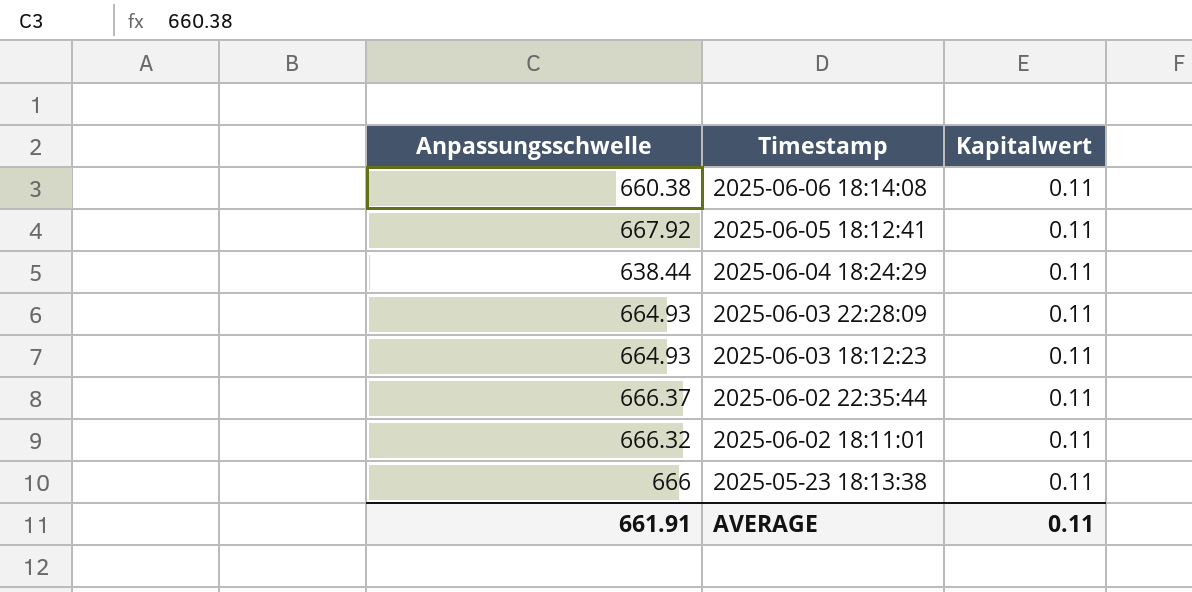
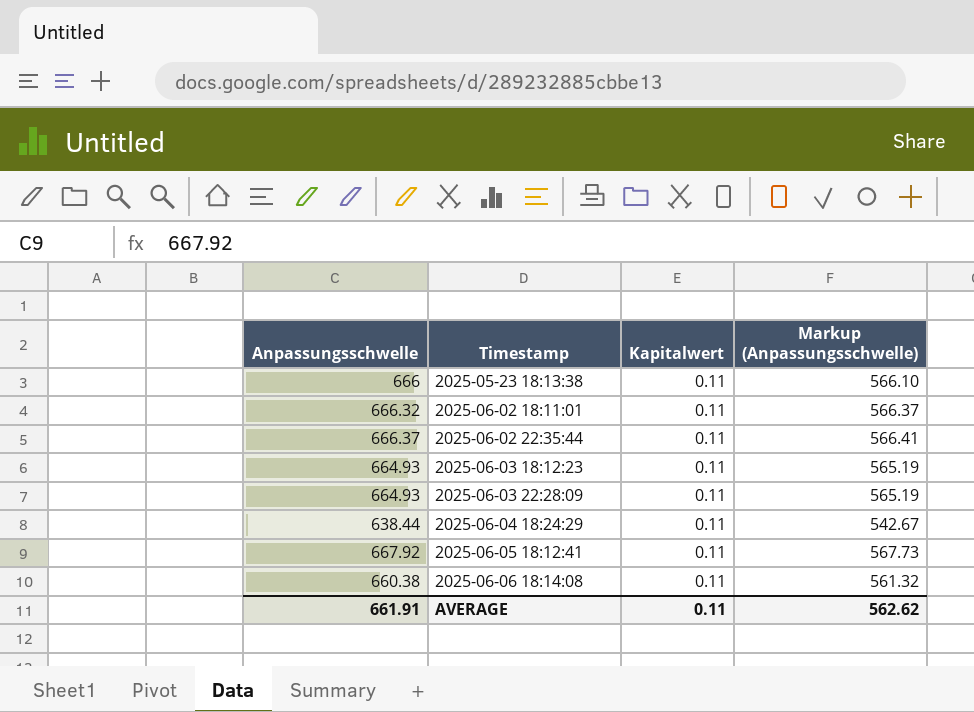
row order: Timestamp descending -> Timestamp ascending
column Markup (Anpassungsschwelle) | formula: none -> [Anpassungsschwelle] * 0.85

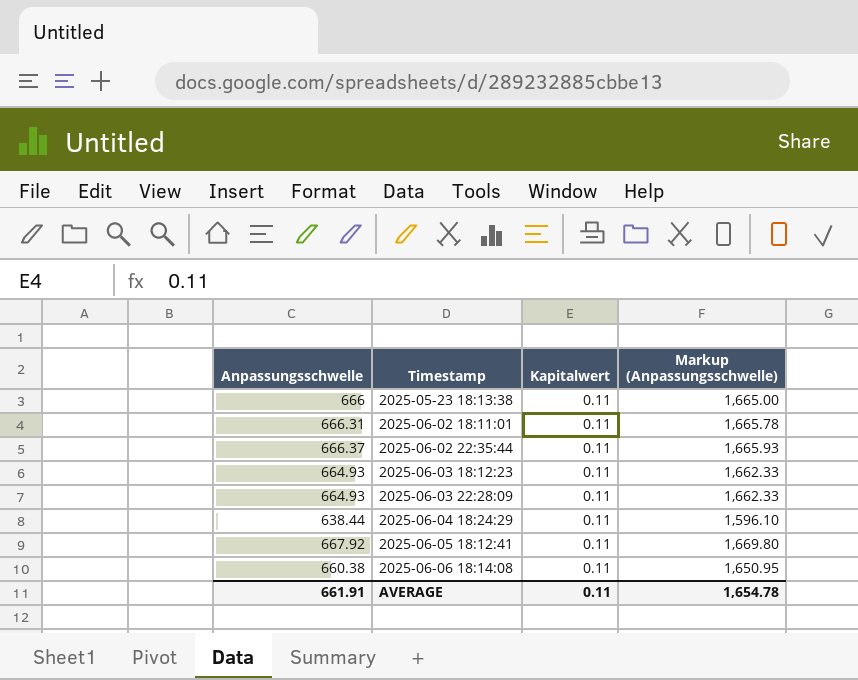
column Markup (Anpassungsschwelle) | formula: [Anpassungsschwelle] * 0.85 -> [Anpassungsschwelle] * 2.5
2025-06-02 18:11:01 | Anpassungsschwelle: 666.32 -> 666.31
AVERAGE | Markup (Anpassungsschwelle): 562.62 -> 1,654.78

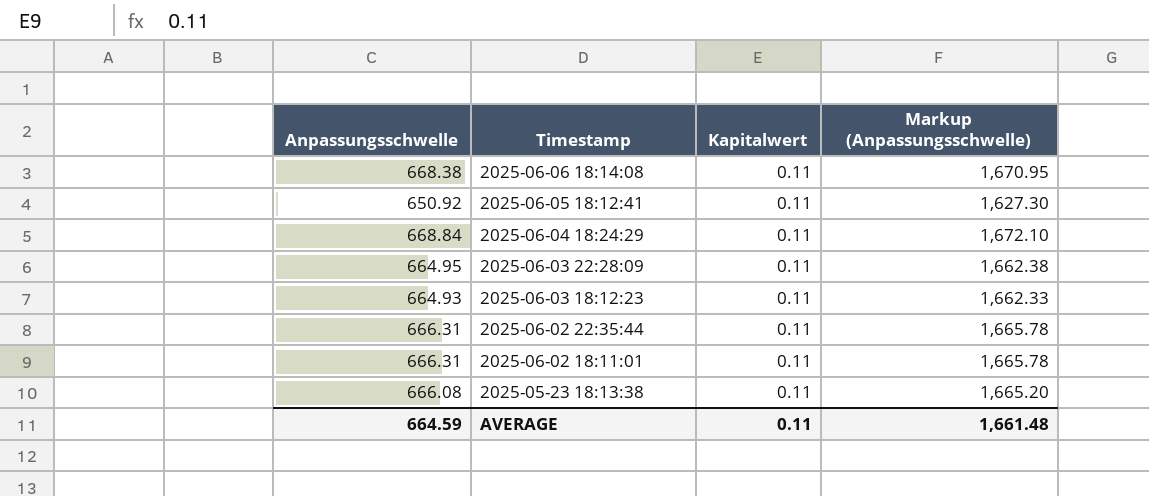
row order: Timestamp ascending -> Timestamp descending
2025-06-06 18:14:08 | Anpassungsschwelle: 660.38 -> 668.38
2025-06-06 18:14:08 | Markup (Anpassungsschwelle): 1,650.95 -> 1,670.95
2025-06-05 18:12:41 | Anpassungsschwelle: 667.92 -> 650.92
2025-06-05 18:12:41 | Markup (Anpassungsschwelle): 1,669.80 -> 1,627.30
2025-06-04 18:24:29 | Anpassungsschwelle: 638.44 -> 668.84
2025-06-04 18:24:29 | Markup (Anpassungsschwelle): 1,596.10 -> 1,672.10
2025-06-03 22:28:09 | Anpassungsschwelle: 664.93 -> 664.95
2025-06-03 22:28:09 | Markup (Anpassungsschwelle): 1,662.33 -> 1,662.38
2025-06-02 22:35:44 | Anpassungsschwelle: 666.37 -> 666.31
2025-06-02 22:35:44 | Markup (Anpassungsschwelle): 1,665.93 -> 1,665.78
2025-05-23 18:13:38 | Anpassungsschwelle: 666 -> 666.08
2025-05-23 18:13:38 | Markup (Anpassungsschwelle): 1,665.00 -> 1,665.20
AVERAGE | Anpassungsschwelle: 661.91 -> 664.59
AVERAGE | Markup (Anpassungsschwelle): 1,654.78 -> 1,661.48

